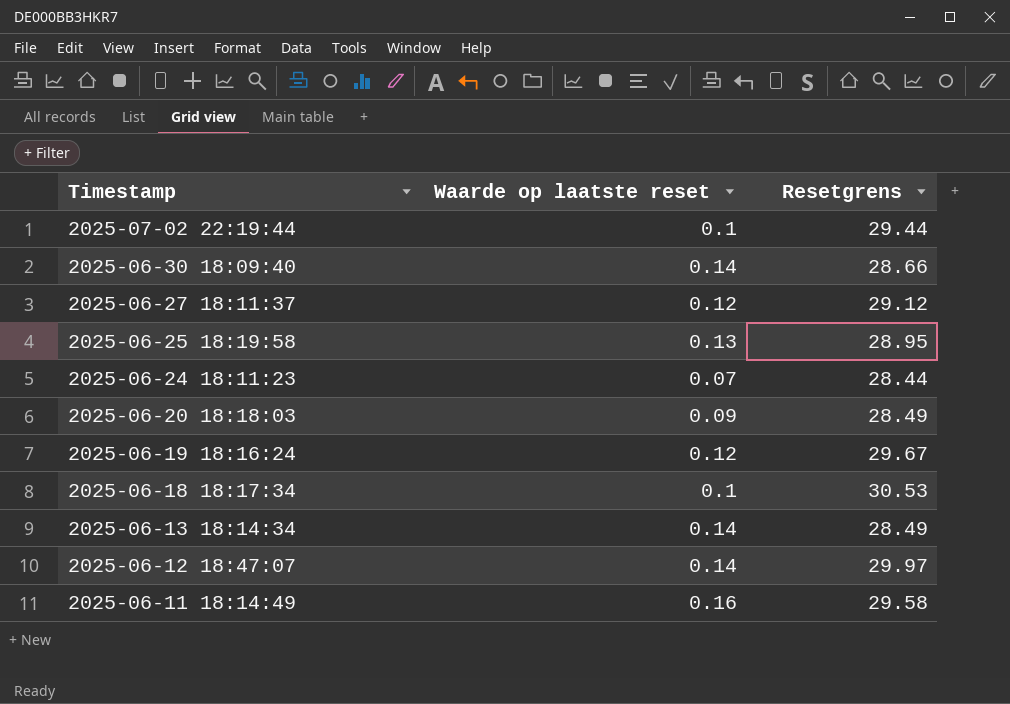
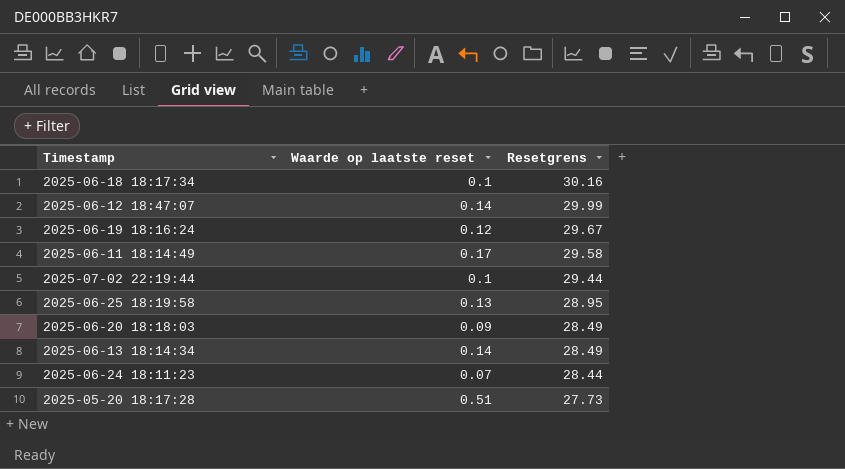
row order: Timestamp descending -> Resetgrens descending
row 2025-06-30 18:09:40: 0.14 | 28.66 -> none
row 2025-06-27 18:11:37: 0.12 | 29.12 -> none
2025-06-18 18:17:34 | Resetgrens: 30.53 -> 30.16
2025-06-12 18:47:07 | Resetgrens: 29.97 -> 29.99
2025-06-11 18:14:49 | Waarde op laatste reset: 0.16 -> 0.17
row 2025-05-20 18:17:28: none -> 0.51 | 27.73

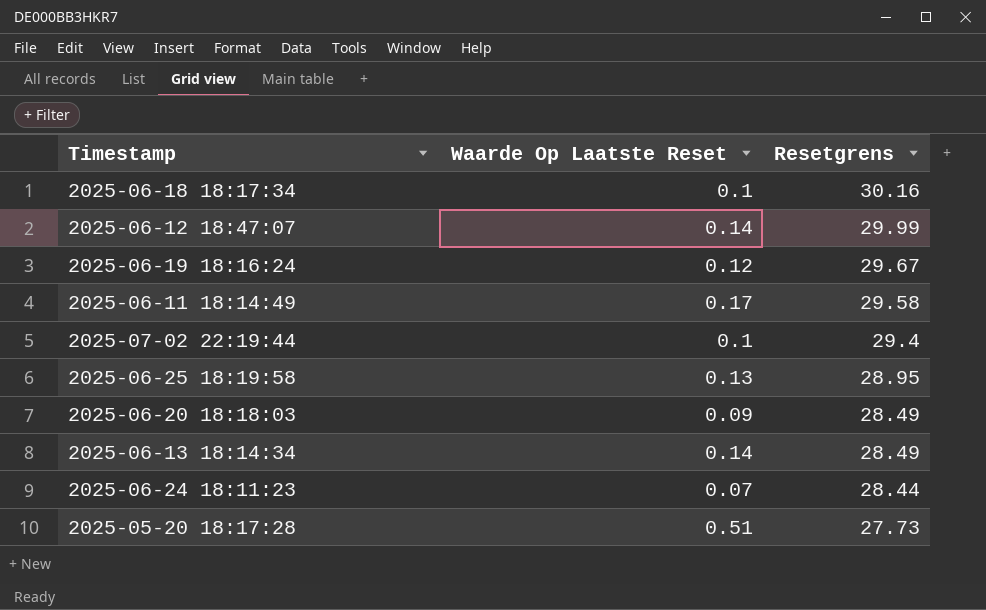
column name: Waarde op laatste reset -> Waarde Op Laatste Reset
2025-07-02 22:19:44 | Resetgrens: 29.44 -> 29.4

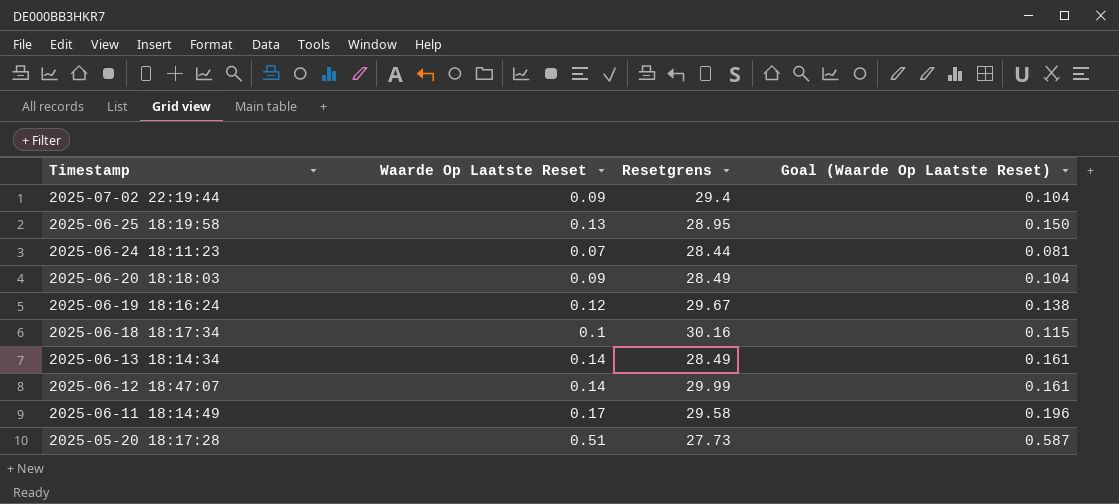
row order: Resetgrens descending -> Timestamp descending
column Goal (Waarde Op Laatste Reset) | formula: none -> [Waarde Op Laatste Reset] * 1.15
2025-07-02 22:19:44 | Waarde Op Laatste Reset: 0.1 -> 0.09

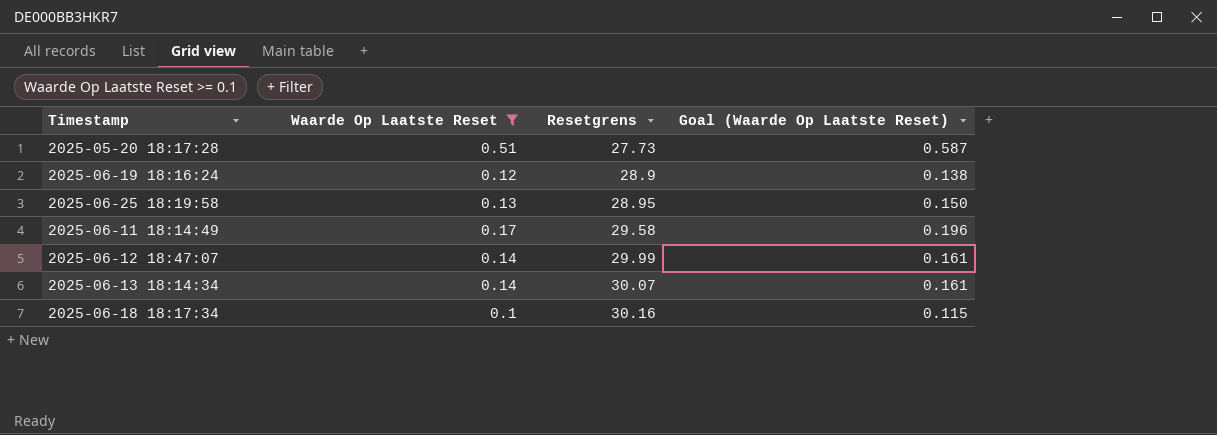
filter: none -> Waarde Op Laatste Reset >= 0.1
row order: Timestamp descending -> Resetgrens ascending
2025-06-19 18:16:24 | Resetgrens: 29.67 -> 28.9
2025-06-13 18:14:34 | Resetgrens: 28.49 -> 30.07

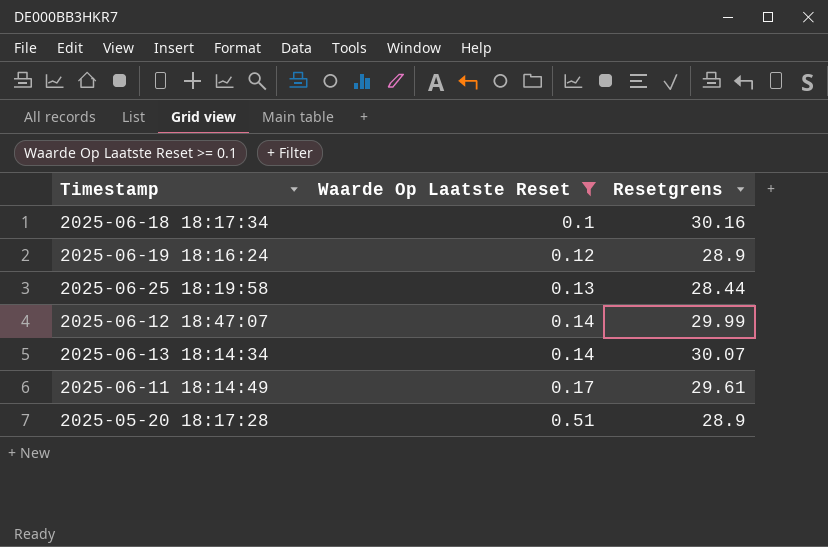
row order: Resetgrens ascending -> Waarde Op Laatste Reset ascending
column Goal (Waarde Op Laatste Reset) | formula: [Waarde Op Laatste Reset] * 1.15 -> none
2025-06-25 18:19:58 | Resetgrens: 28.95 -> 28.44
2025-06-11 18:14:49 | Resetgrens: 29.58 -> 29.61
2025-05-20 18:17:28 | Resetgrens: 27.73 -> 28.9

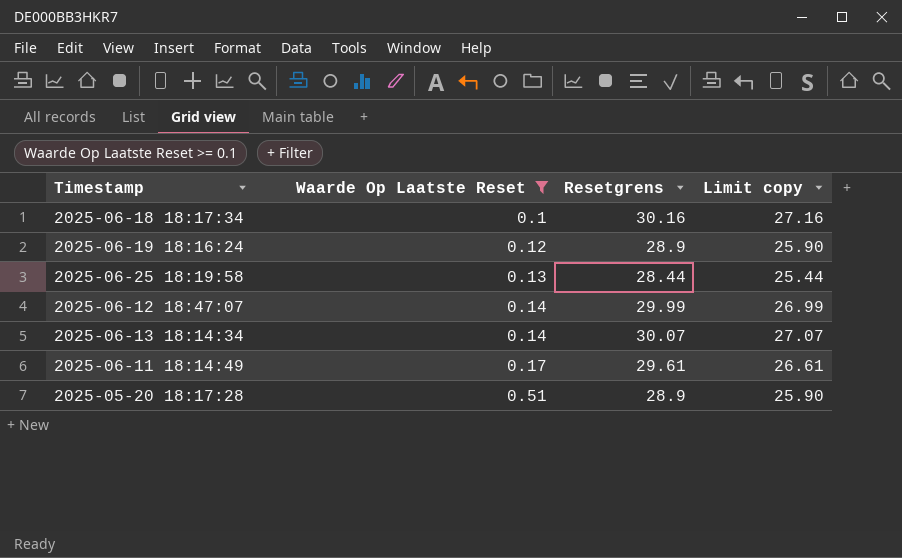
column Limit copy | formula: none -> [Resetgrens] - 3

